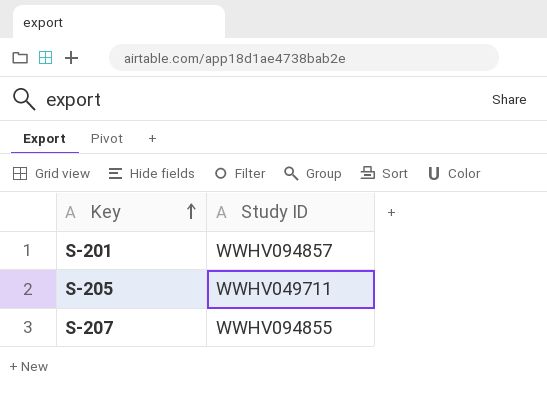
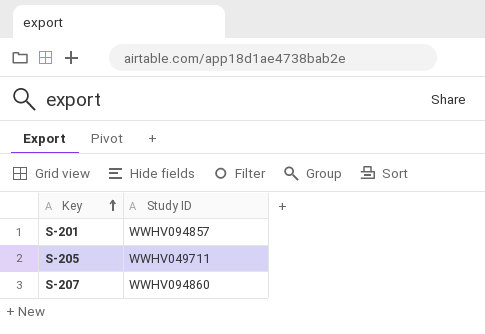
S-207 | Study ID: WWHV094855 -> WWHV094860

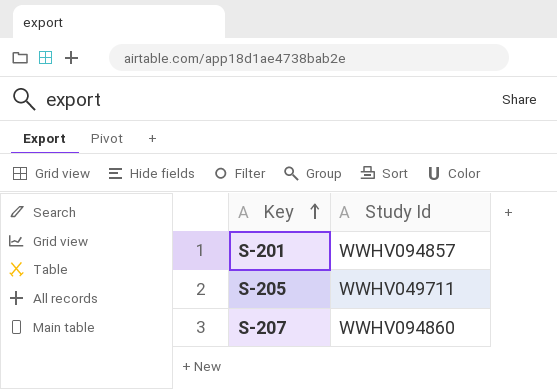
column name: Study ID -> Study Id

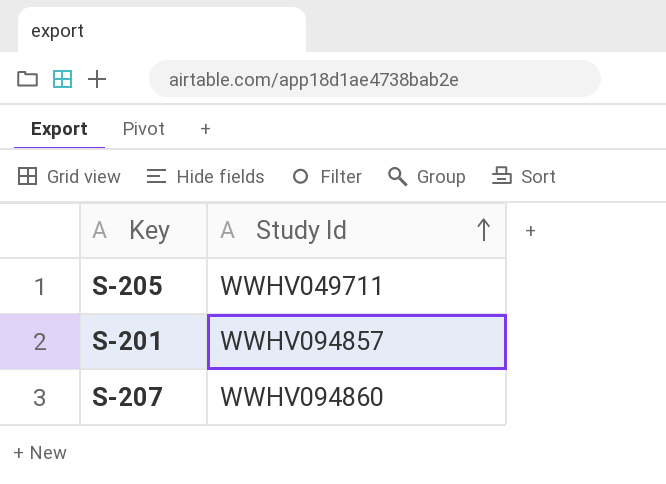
row order: Key ascending -> Study Id ascending

